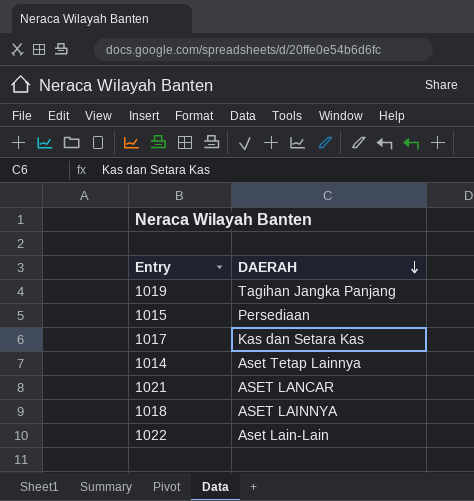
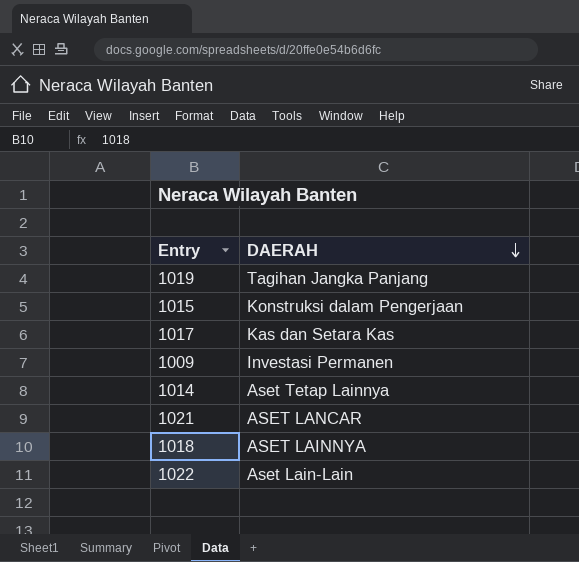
1015 | DAERAH: Persediaan -> Konstruksi dalam Pengerjaan
row 1009: none -> Investasi Permanen

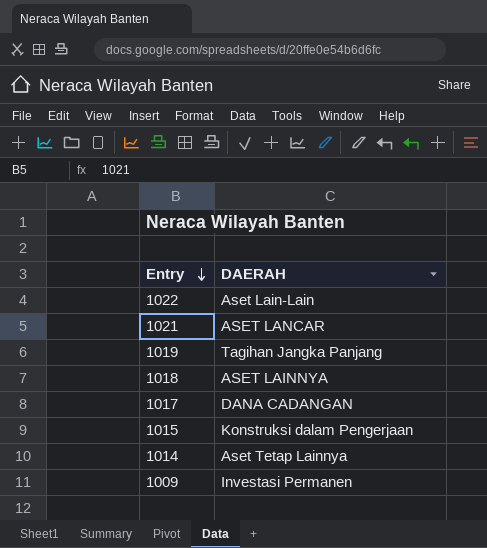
row order: DAERAH descending -> Entry descending
1017 | DAERAH: Kas dan Setara Kas -> DANA CADANGAN

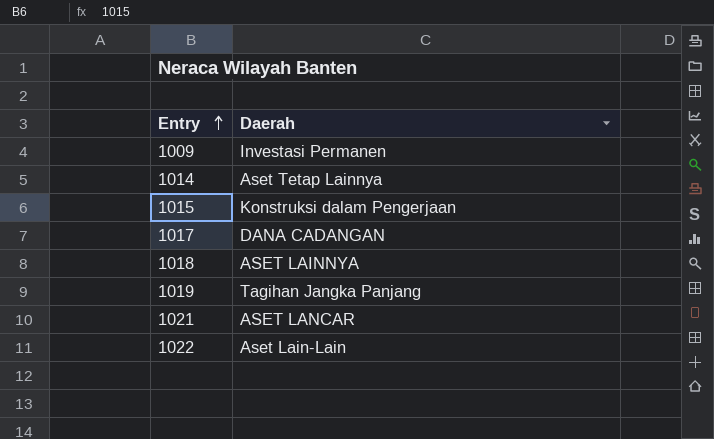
row order: Entry descending -> Entry ascending
column name: DAERAH -> Daerah

